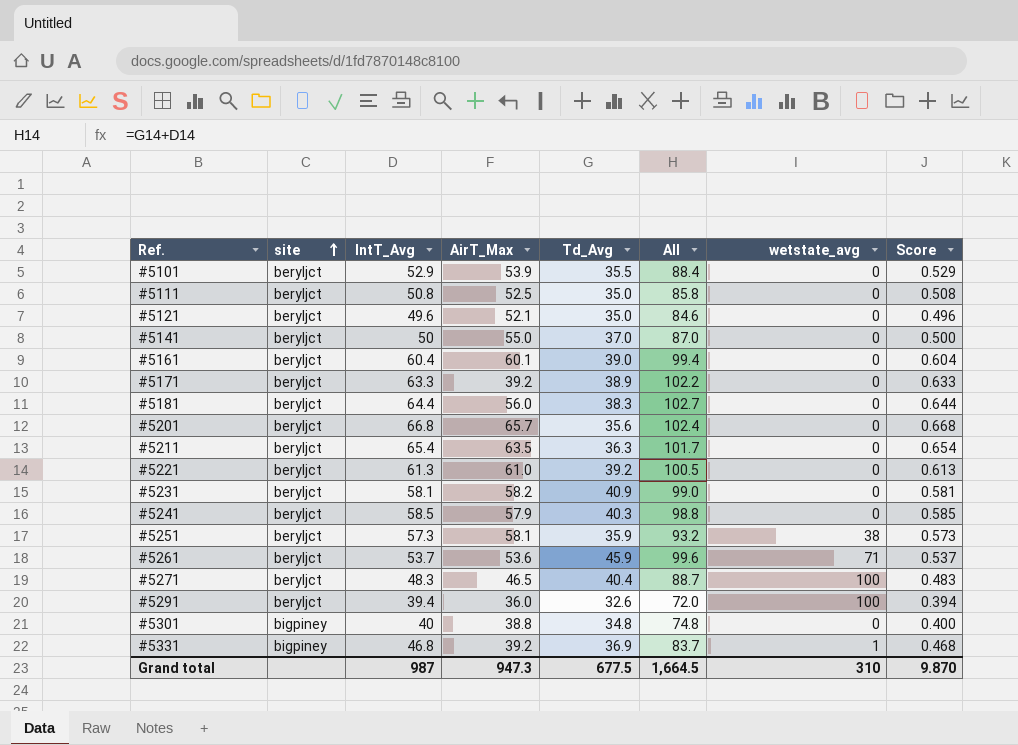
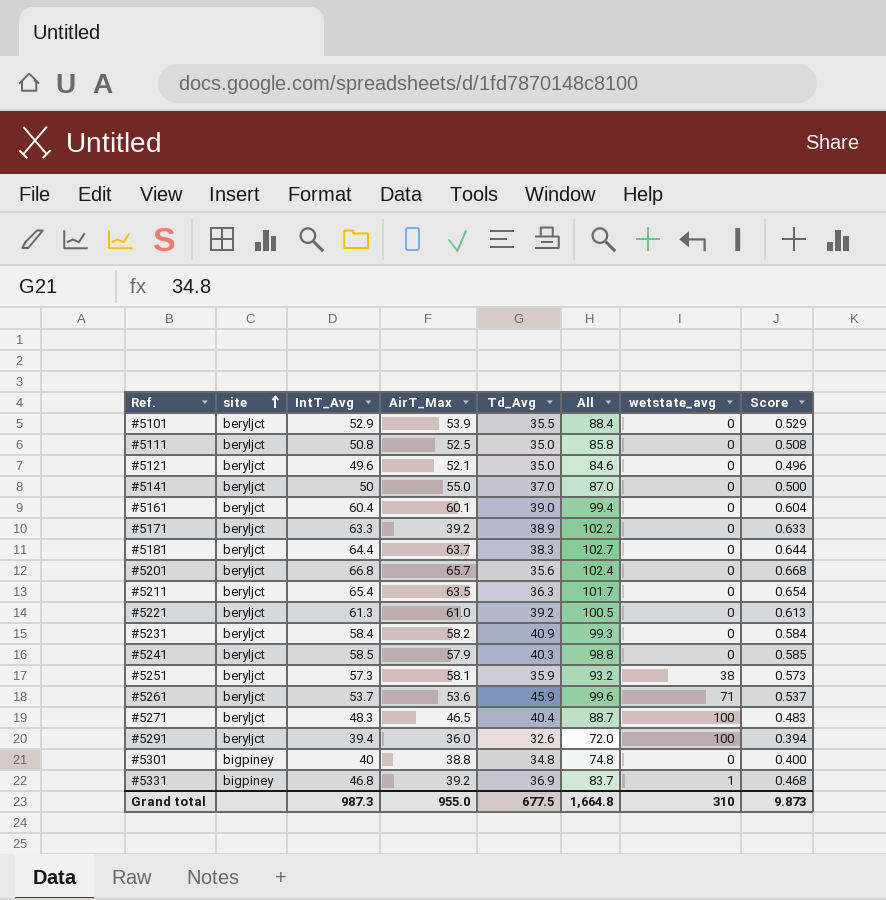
#5181 | AirT_Max: 56.0 -> 63.7
#5231 | IntT_Avg: 58.1 -> 58.4
#5231 | All: 99.0 -> 99.3
#5231 | Score: 0.581 -> 0.584
Grand total | IntT_Avg: 987 -> 987.3
Grand total | AirT_Max: 947.3 -> 955.0
Grand total | All: 1,664.5 -> 1,664.8
Grand total | Score: 9.870 -> 9.873

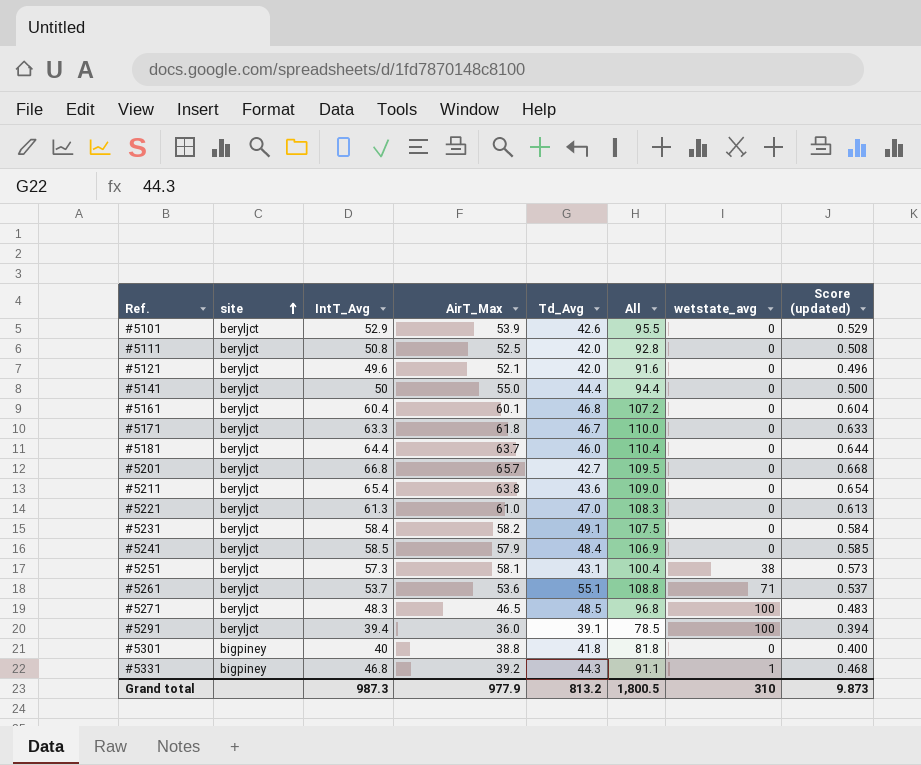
column name: Score -> Score (updated)
#5101 | Td_Avg: 35.5 -> 42.6
#5101 | All: 88.4 -> 95.5
#5111 | Td_Avg: 35.0 -> 42.0
#5111 | All: 85.8 -> 92.8
#5121 | Td_Avg: 35.0 -> 42.0
#5121 | All: 84.6 -> 91.6
#5141 | Td_Avg: 37.0 -> 44.4
#5141 | All: 87.0 -> 94.4
#5161 | Td_Avg: 39.0 -> 46.8
#5161 | All: 99.4 -> 107.2
#5171 | AirT_Max: 39.2 -> 61.8
#5171 | Td_Avg: 38.9 -> 46.7
#5171 | All: 102.2 -> 110.0
#5181 | Td_Avg: 38.3 -> 46.0
#5181 | All: 102.7 -> 110.4
#5201 | Td_Avg: 35.6 -> 42.7
#5201 | All: 102.4 -> 109.5
#5211 | AirT_Max: 63.5 -> 63.8
#5211 | Td_Avg: 36.3 -> 43.6
#5211 | All: 101.7 -> 109.0
#5221 | Td_Avg: 39.2 -> 47.0
#5221 | All: 100.5 -> 108.3
#5231 | Td_Avg: 40.9 -> 49.1
#5231 | All: 99.3 -> 107.5
#5241 | Td_Avg: 40.3 -> 48.4
#5241 | All: 98.8 -> 106.9
#5251 | Td_Avg: 35.9 -> 43.1
#5251 | All: 93.2 -> 100.4
#5261 | Td_Avg: 45.9 -> 55.1
#5261 | All: 99.6 -> 108.8
#5271 | Td_Avg: 40.4 -> 48.5
#5271 | All: 88.7 -> 96.8
#5291 | Td_Avg: 32.6 -> 39.1
#5291 | All: 72.0 -> 78.5
#5301 | Td_Avg: 34.8 -> 41.8
#5301 | All: 74.8 -> 81.8
#5331 | Td_Avg: 36.9 -> 44.3
#5331 | All: 83.7 -> 91.1
Grand total | AirT_Max: 955.0 -> 977.9
Grand total | Td_Avg: 677.5 -> 813.2
Grand total | All: 1,664.8 -> 1,800.5

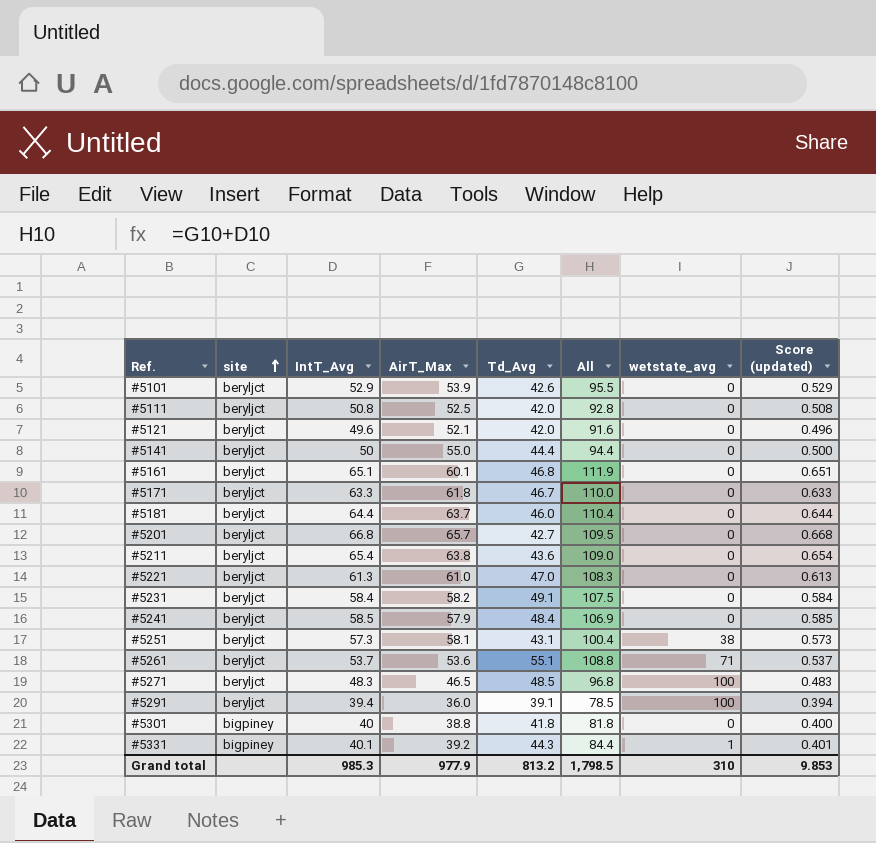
#5161 | IntT_Avg: 60.4 -> 65.1
#5161 | All: 107.2 -> 111.9
#5161 | Score (updated): 0.604 -> 0.651
#5331 | IntT_Avg: 46.8 -> 40.1
#5331 | All: 91.1 -> 84.4
#5331 | Score (updated): 0.468 -> 0.401
Grand total | IntT_Avg: 987.3 -> 985.3
Grand total | All: 1,800.5 -> 1,798.5
Grand total | Score (updated): 9.873 -> 9.853

